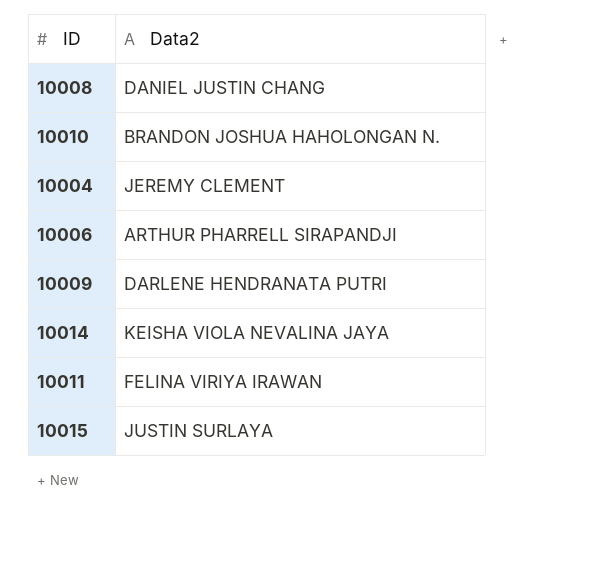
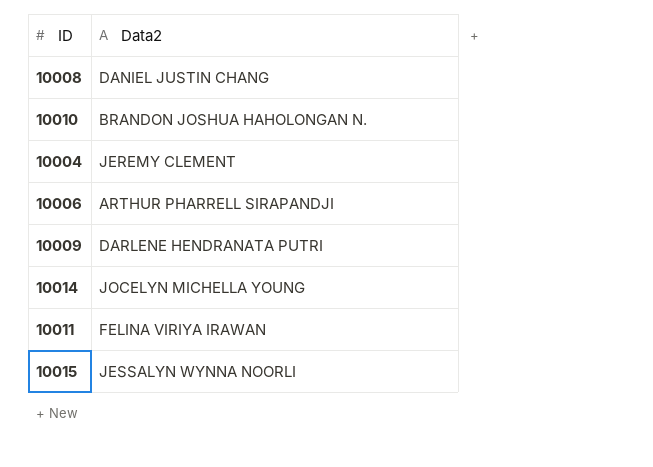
10014 | Data2: KEISHA VIOLA NEVALINA JAYA -> JOCELYN MICHELLA YOUNG
10015 | Data2: JUSTIN SURLAYA -> JESSALYN WYNNA NOORLI

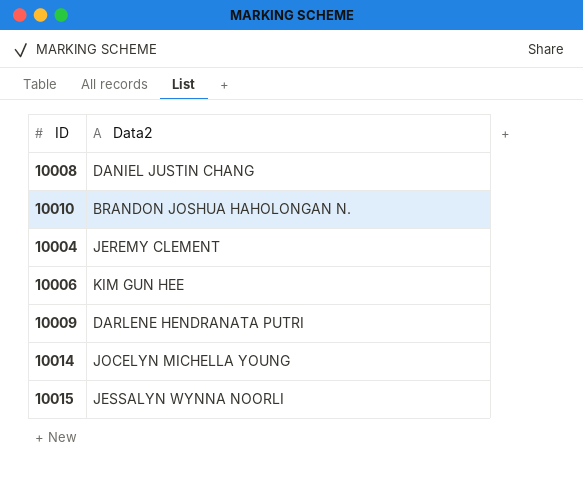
row 10011: FELINA VIRIYA IRAWAN -> none
10006 | Data2: ARTHUR PHARRELL SIRAPANDJI -> KIM GUN HEE

